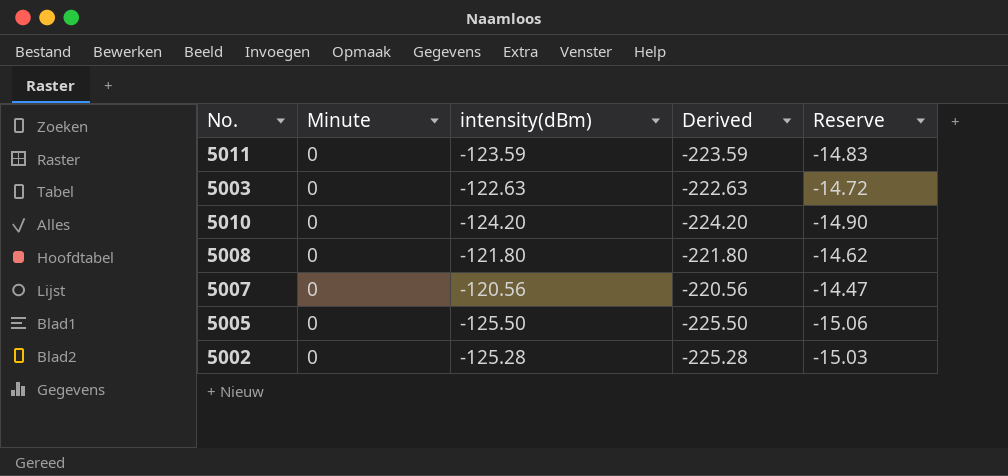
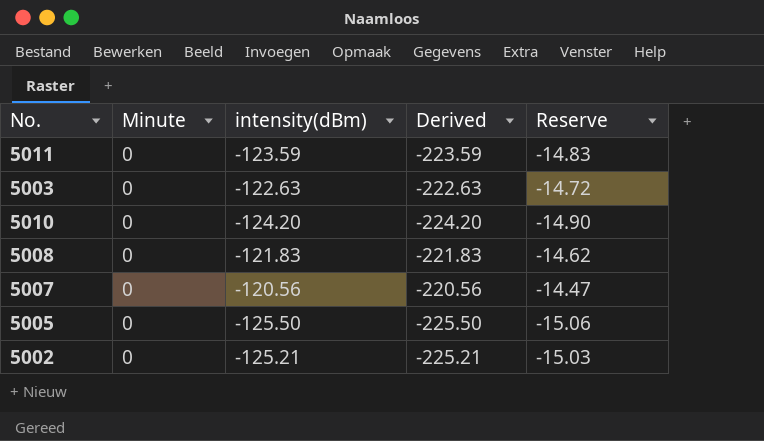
5008 | intensity(dBm): -121.80 -> -121.83
5008 | Derived: -221.80 -> -221.83
5002 | intensity(dBm): -125.28 -> -125.21
5002 | Derived: -225.28 -> -225.21

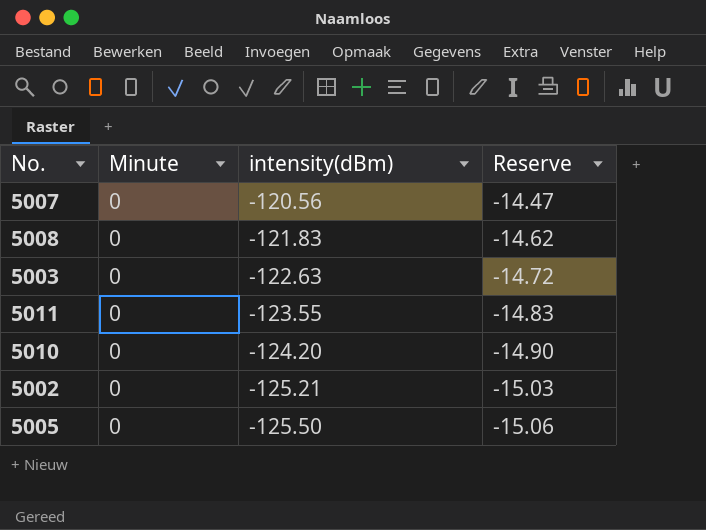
row order: none -> intensity(dBm) descending
column Derived | formula: [intensity(dBm)] - 100 -> none
5011 | intensity(dBm): -123.59 -> -123.55

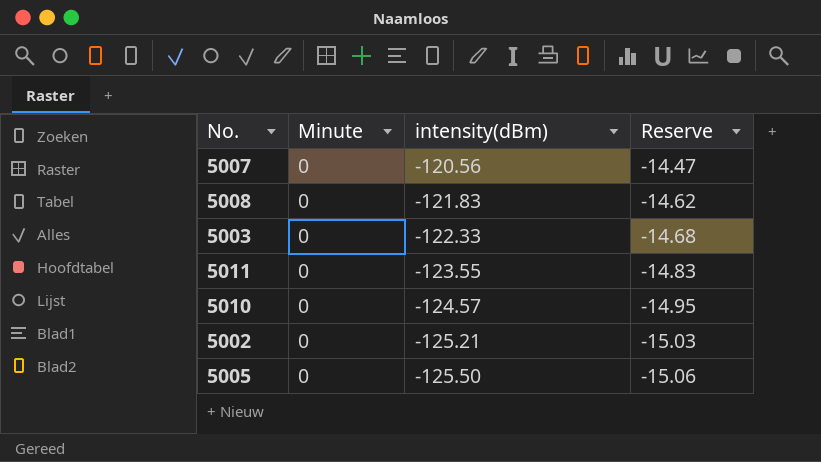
5003 | intensity(dBm): -122.63 -> -122.33
5003 | Reserve: -14.72 -> -14.68
5010 | intensity(dBm): -124.20 -> -124.57
5010 | Reserve: -14.90 -> -14.95

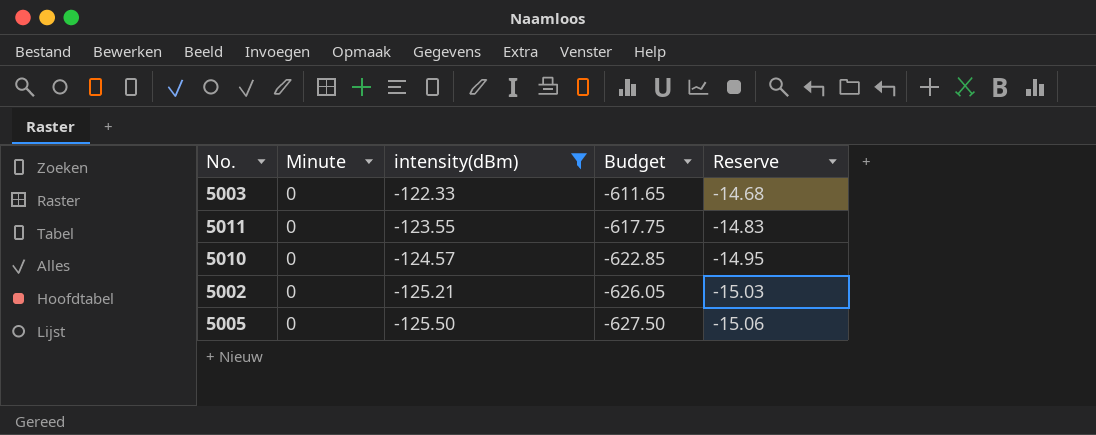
filter: none -> intensity(dBm) <= -122.33
column Budget | formula: none -> [intensity(dBm)] * 5

